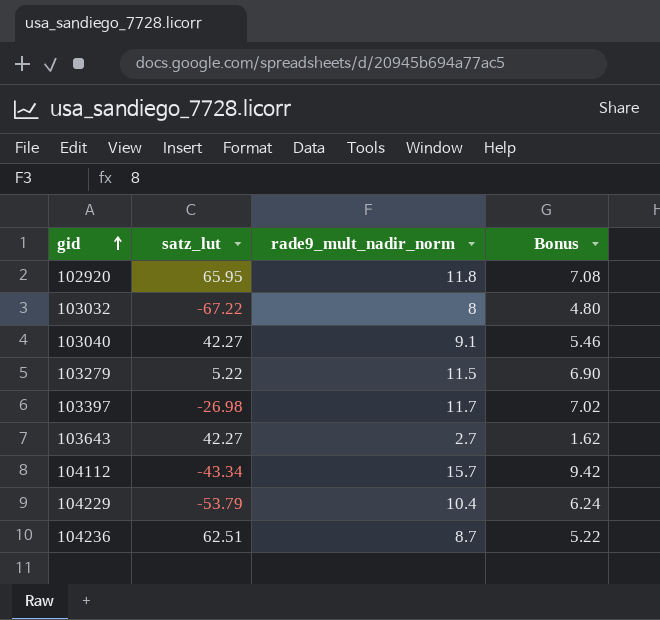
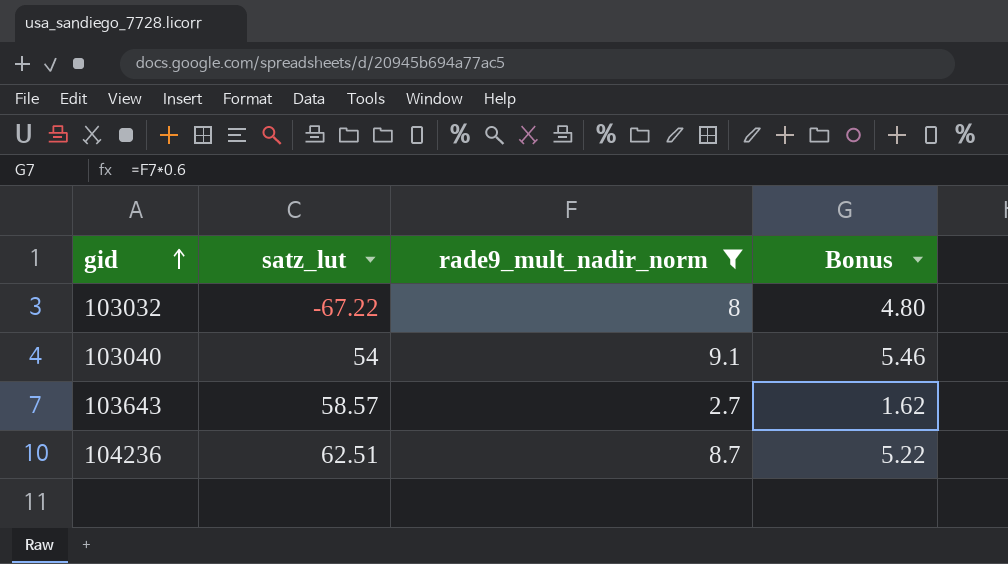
filter: none -> rade9_mult_nadir_norm <= 9.1
103040 | satz_lut: 42.27 -> 54
103643 | satz_lut: 42.27 -> 58.57

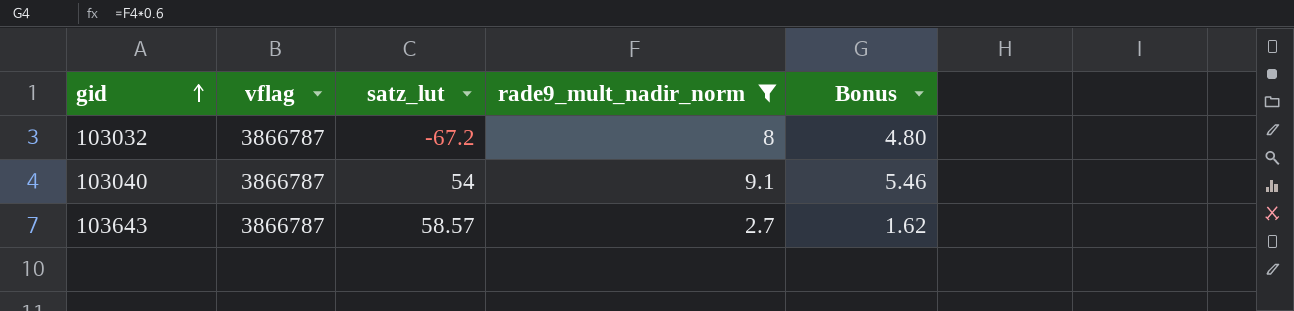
column vflag | position: none -> 2
row 104236: 62.51 | 8.7 | 5.22 -> none
103032 | satz_lut: -67.22 -> -67.2

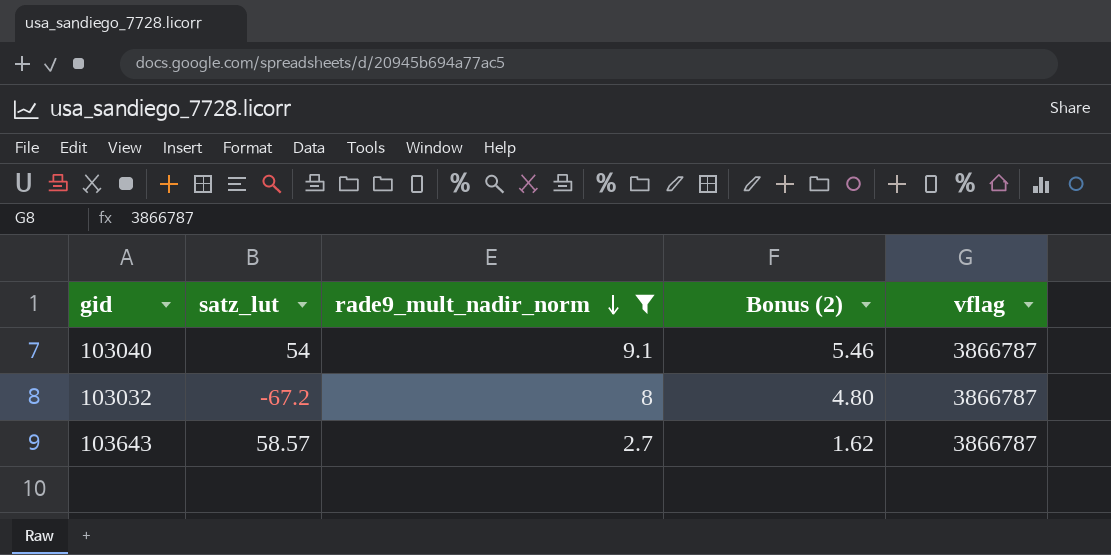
row order: gid ascending -> rade9_mult_nadir_norm descending
column name: Bonus -> Bonus (2)
column vflag | position: 2 -> 5

